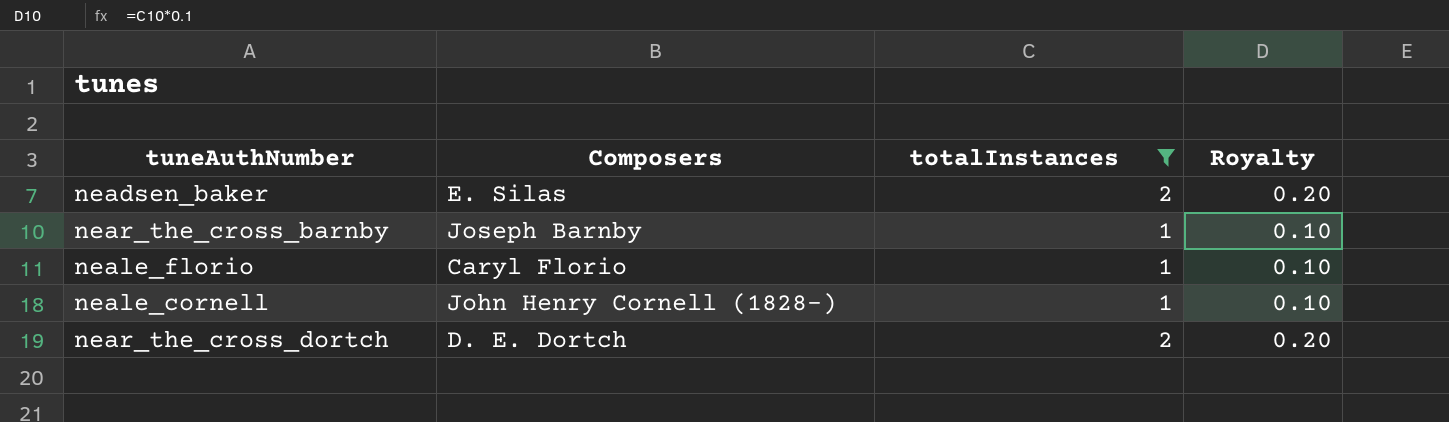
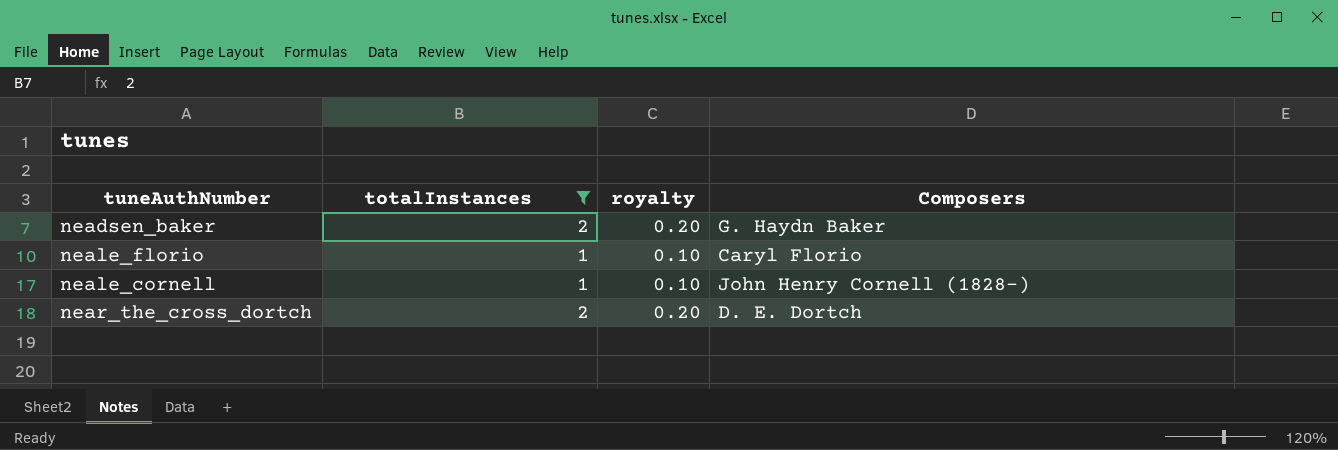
column name: Royalty -> royalty
column Composers | position: 2 -> 4
row near_the_cross_barnby: Joseph Barnby | 1 | 0.10 -> none
neadsen_baker | Composers: E. Silas -> G. Haydn Baker

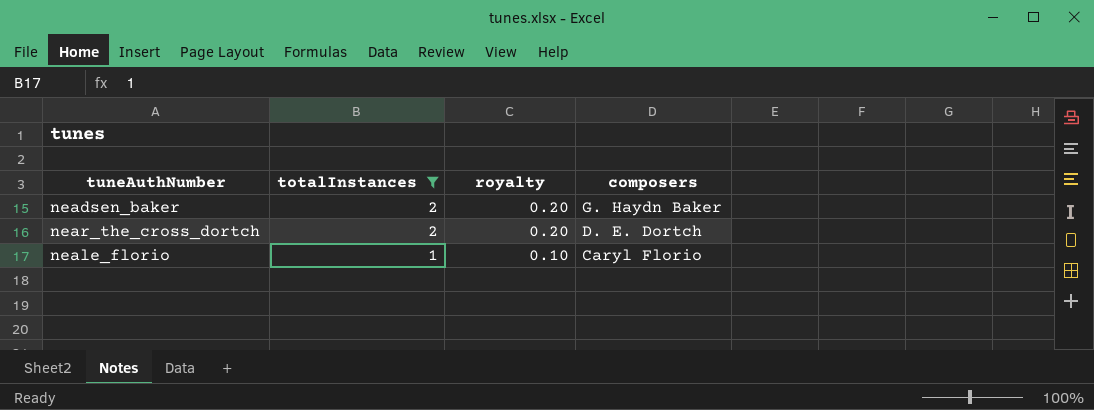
row order: none -> totalInstances descending
column name: Composers -> composers
row neale_cornell: 1 | 0.10 | John Henry Cornell (1828-) -> none

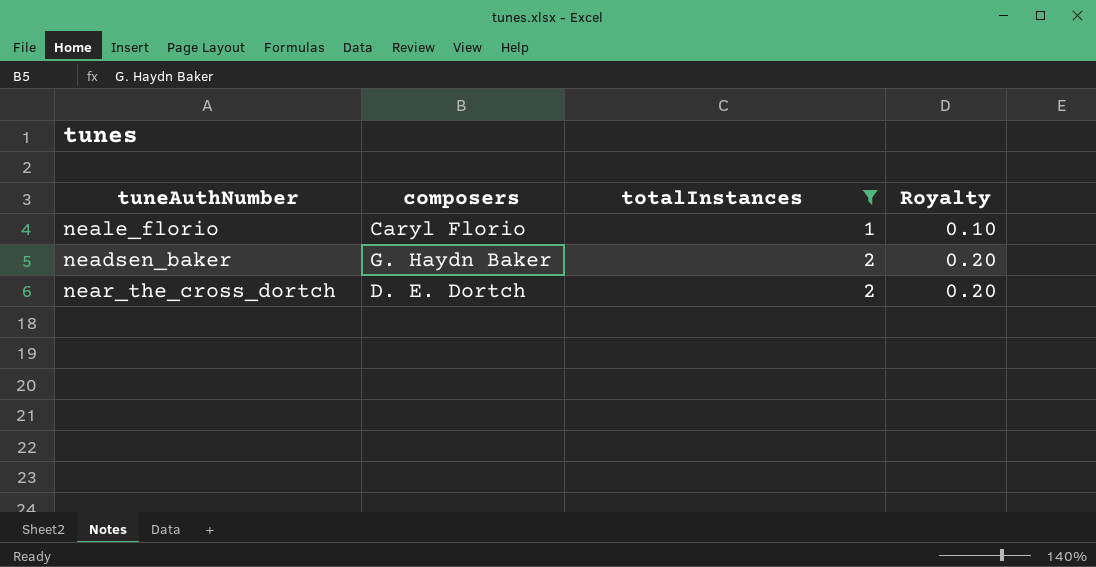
row order: totalInstances descending -> totalInstances ascending
column composers | position: 4 -> 2
column name: royalty -> Royalty

